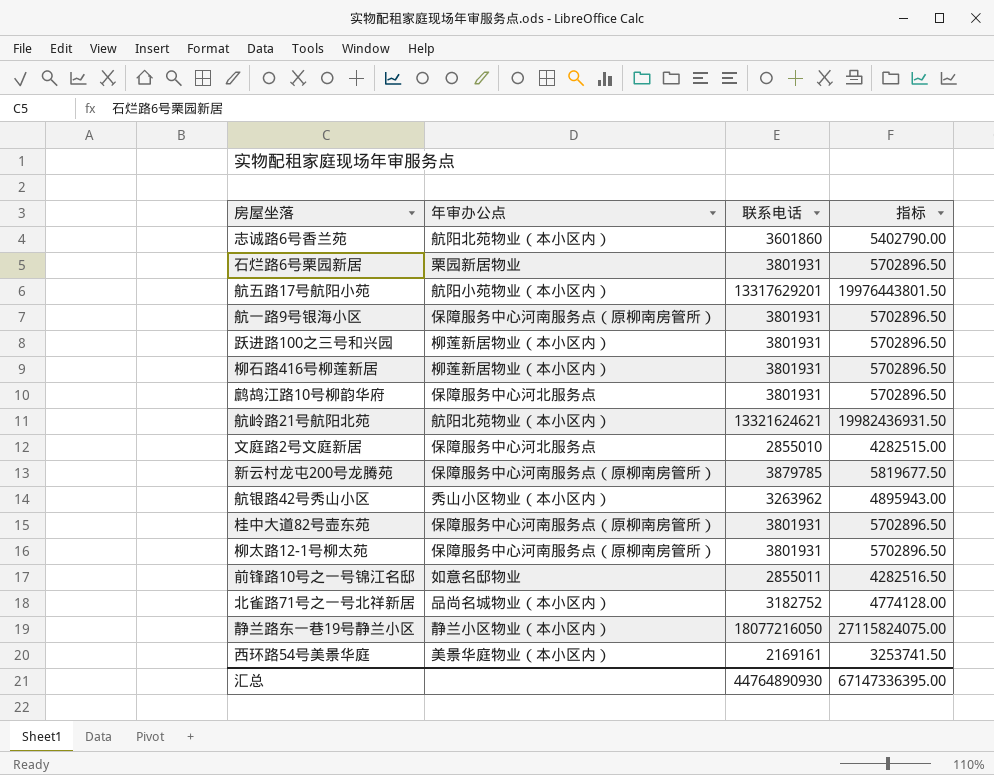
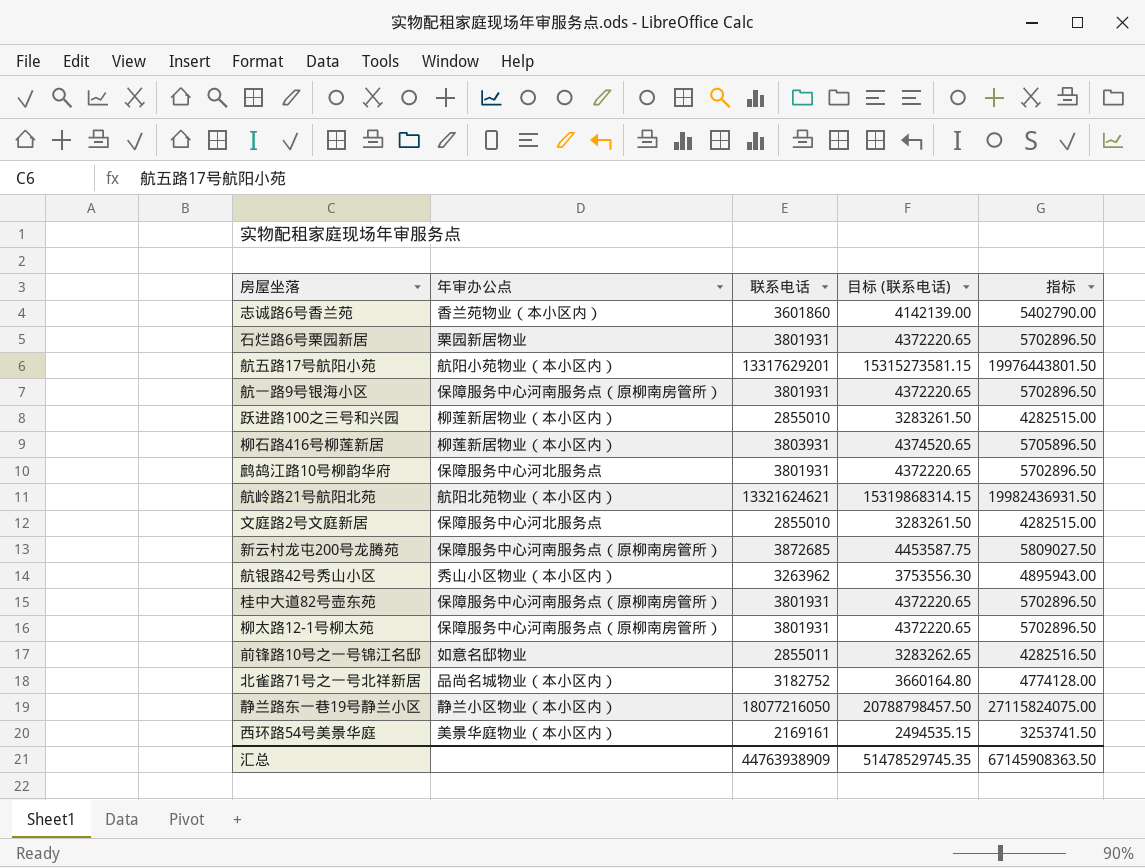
column 目标 (联系电话) | formula: none -> [联系电话] * 1.15
志诚路6号香兰苑 | 年审办公点: 航阳北苑物业（本小区内） -> 香兰苑物业（本小区内）
跃进路100之三号和兴园 | 联系电话: 3801931 -> 2855010
跃进路100之三号和兴园 | 指标: 5702896.50 -> 4282515.00
柳石路416号柳莲新居 | 联系电话: 3801931 -> 3803931
柳石路416号柳莲新居 | 指标: 5702896.50 -> 5705896.50
新云村龙屯200号龙腾苑 | 联系电话: 3879785 -> 3872685
新云村龙屯200号龙腾苑 | 指标: 5819677.50 -> 5809027.50
汇总 | 联系电话: 44764890930 -> 44763938909
汇总 | 指标: 67147336395.00 -> 67145908363.50

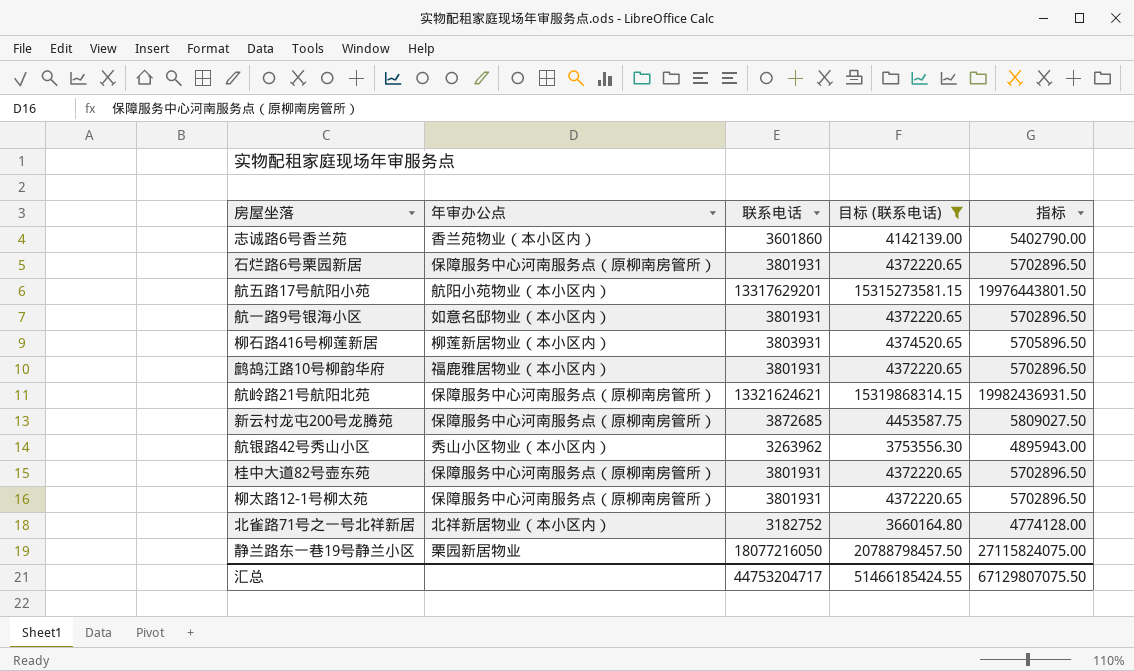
filter: none -> 目标 (联系电话) >= 3660164.80
石烂路6号栗园新居 | 年审办公点: 栗园新居物业 -> 保障服务中心河南服务点（原柳南房管所）
航一路9号银海小区 | 年审办公点: 保障服务中心河南服务点（原柳南房管所） -> 如意名邸物业（本小区内）
鹧鸪江路10号柳韵华府 | 年审办公点: 保障服务中心河北服务点 -> 福鹿雅居物业（本小区内）
航岭路21号航阳北苑 | 年审办公点: 航阳北苑物业（本小区内） -> 保障服务中心河南服务点（原柳南房管所）
北雀路71号之一号北祥新居 | 年审办公点: 品尚名城物业（本小区内） -> 北祥新居物业（本小区内）
静兰路东一巷19号静兰小区 | 年审办公点: 静兰小区物业（本小区内） -> 栗园新居物业
汇总 | 联系电话: 44763938909 -> 44753204717
汇总 | 目标 (联系电话): 51478529745.35 -> 51466185424.55
汇总 | 指标: 67145908363.50 -> 67129807075.50

